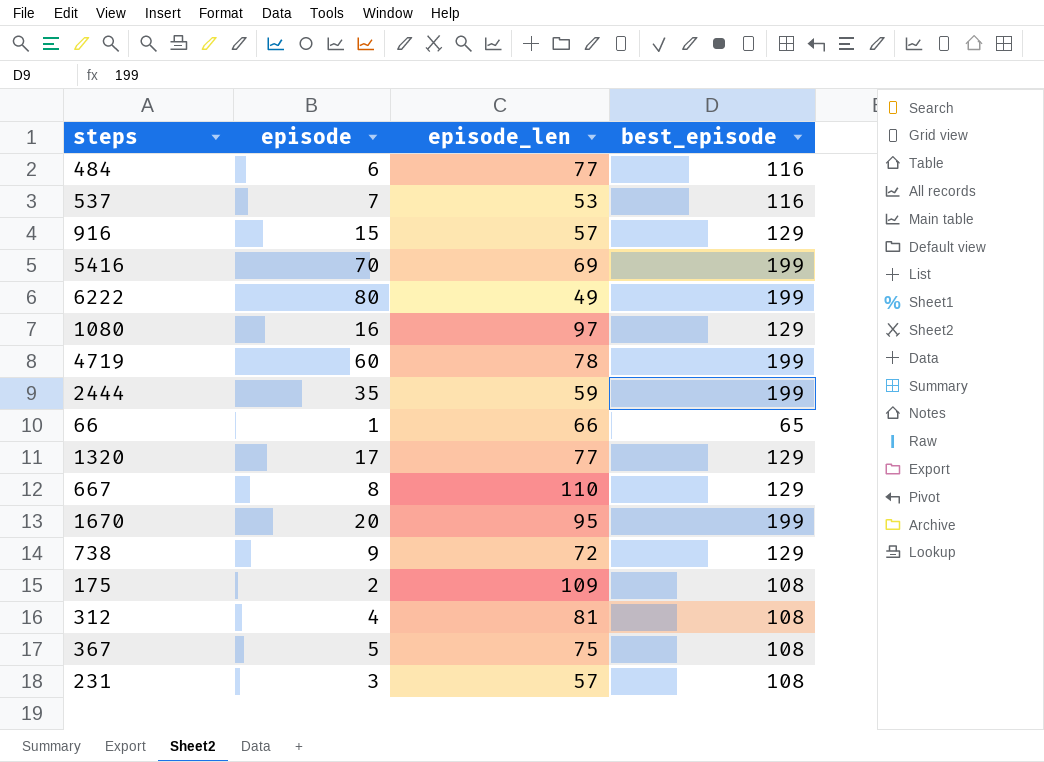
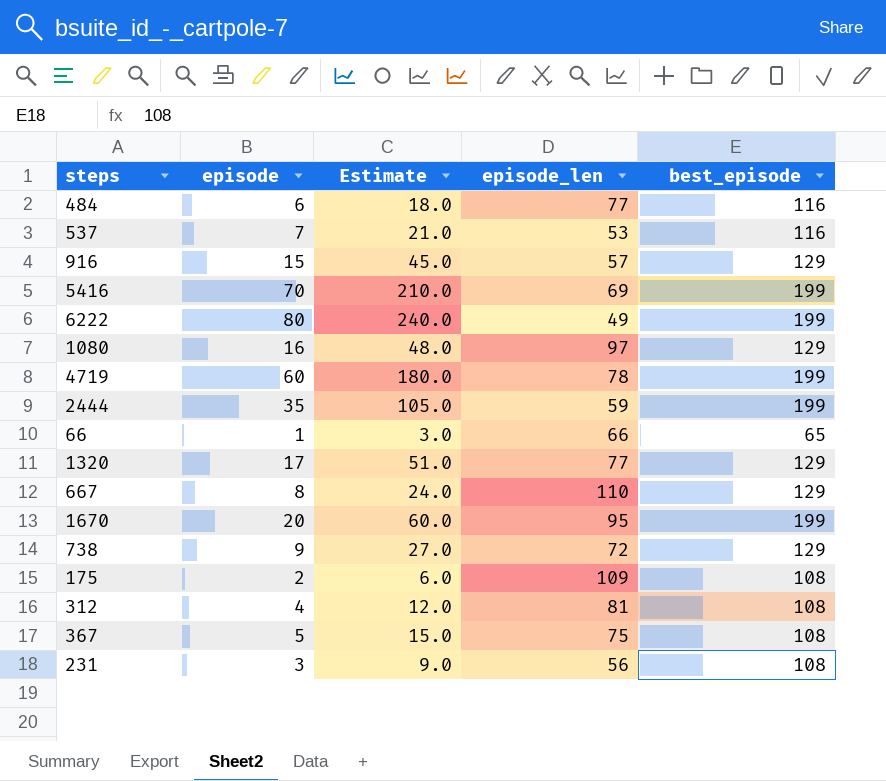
column Estimate | formula: none -> [episode] * 3
231 | episode_len: 57 -> 56

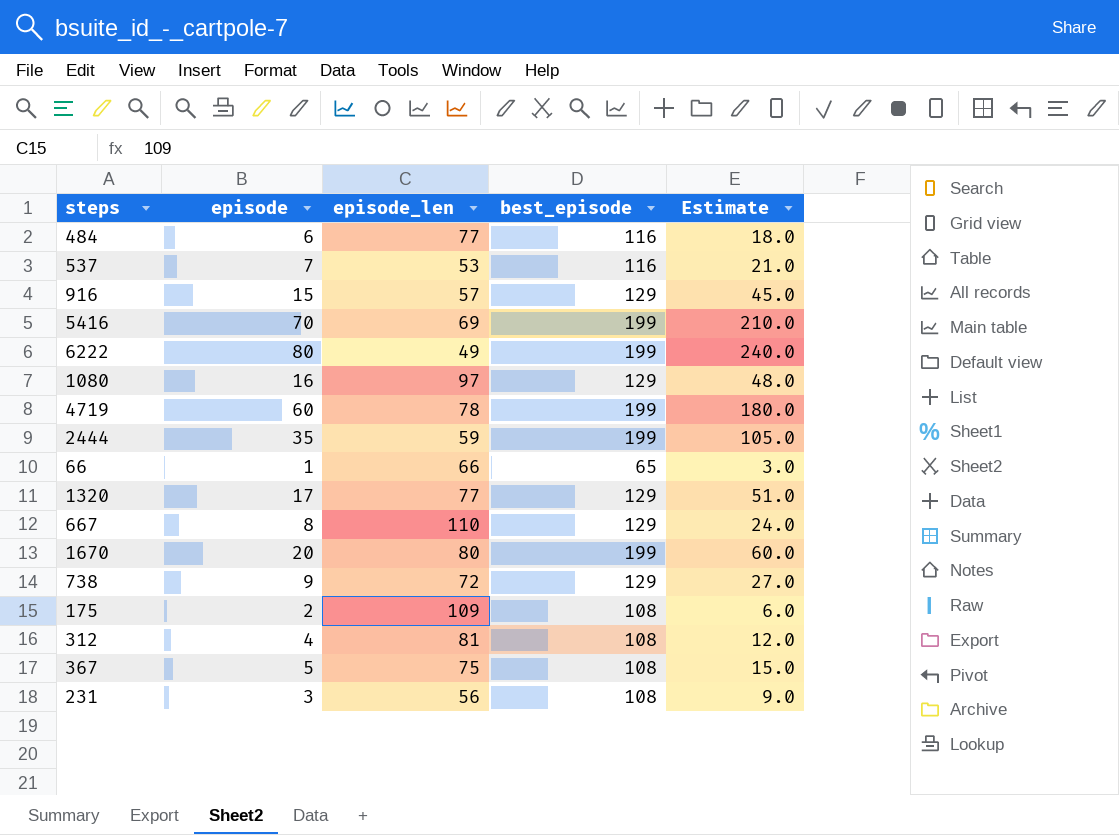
column Estimate | position: 3 -> 5
1670 | episode_len: 95 -> 80

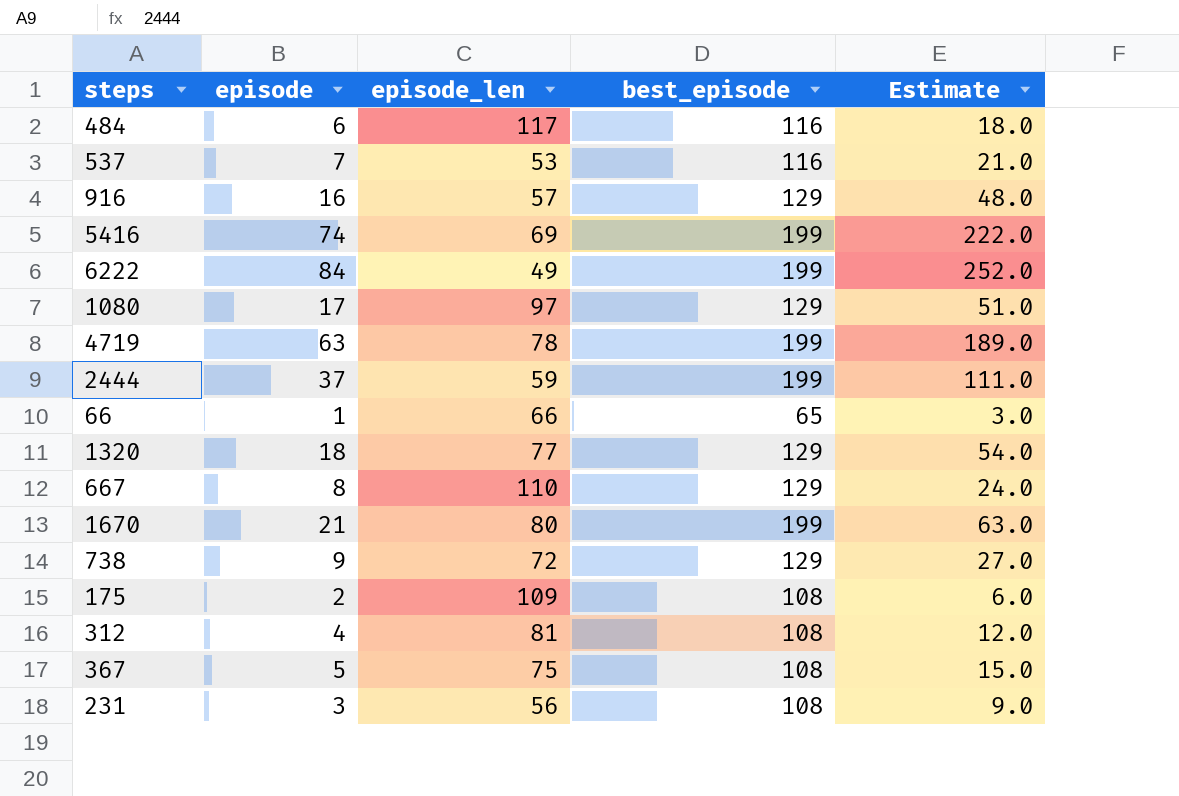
484 | episode_len: 77 -> 117
916 | episode: 15 -> 16
916 | Estimate: 45.0 -> 48.0
5416 | episode: 70 -> 74
5416 | Estimate: 210.0 -> 222.0
6222 | episode: 80 -> 84
6222 | Estimate: 240.0 -> 252.0
1080 | episode: 16 -> 17
1080 | Estimate: 48.0 -> 51.0
4719 | episode: 60 -> 63
4719 | Estimate: 180.0 -> 189.0
2444 | episode: 35 -> 37
2444 | Estimate: 105.0 -> 111.0
1320 | episode: 17 -> 18
1320 | Estimate: 51.0 -> 54.0
1670 | episode: 20 -> 21
1670 | Estimate: 60.0 -> 63.0

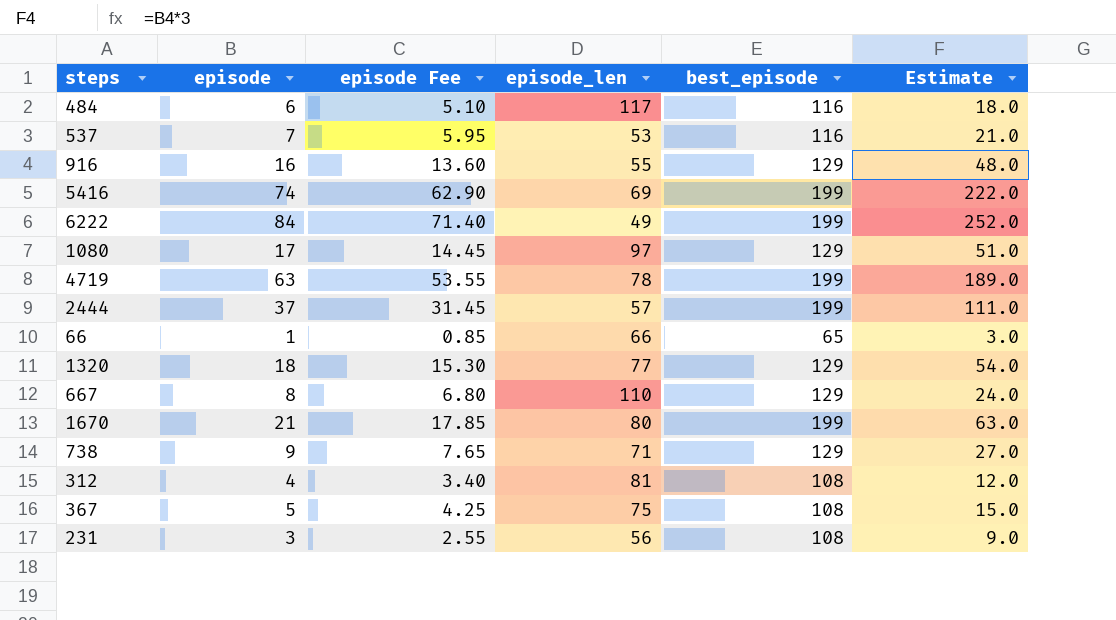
column episode Fee | formula: none -> [episode] * 0.85
row 175: 2 | 109 | 108 | 6.0 -> none
916 | episode_len: 57 -> 55
2444 | episode_len: 59 -> 57
738 | episode_len: 72 -> 71

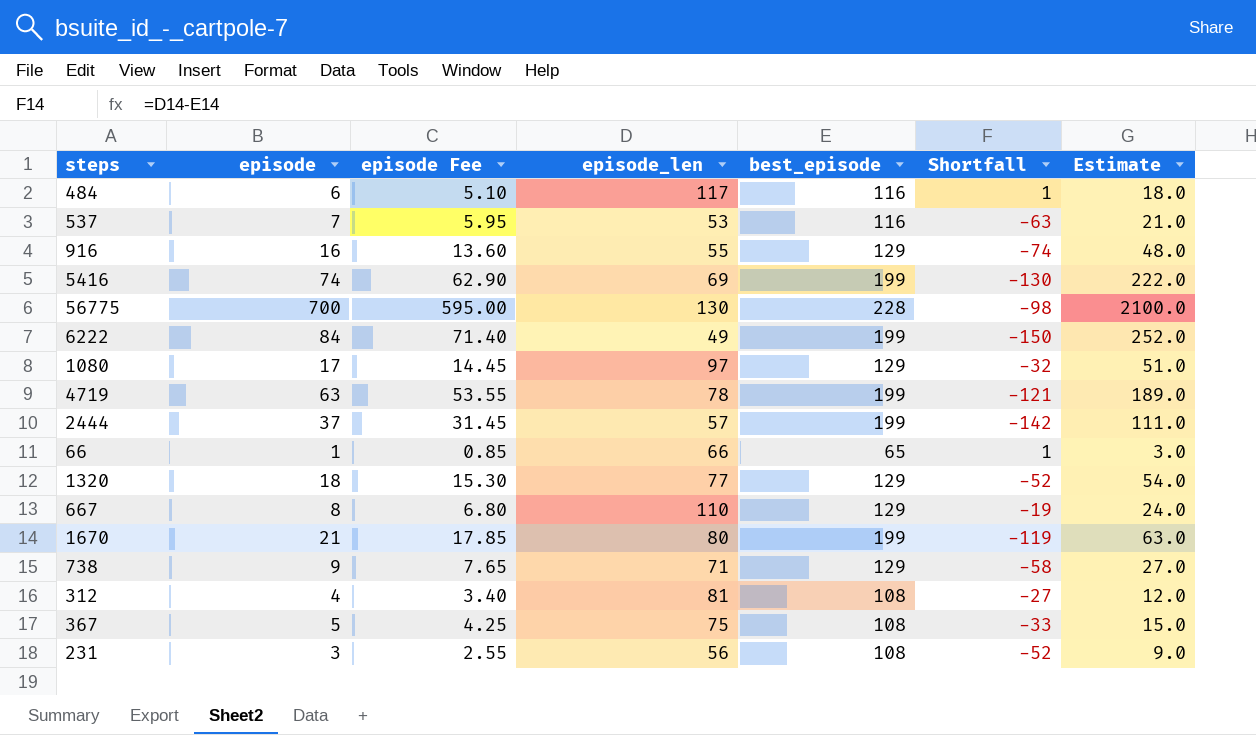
column Shortfall | formula: none -> [episode_len] - [best_episode]
row 56775: none -> 700 | 595.00 | 130 | 228 | -98 | 2100.0

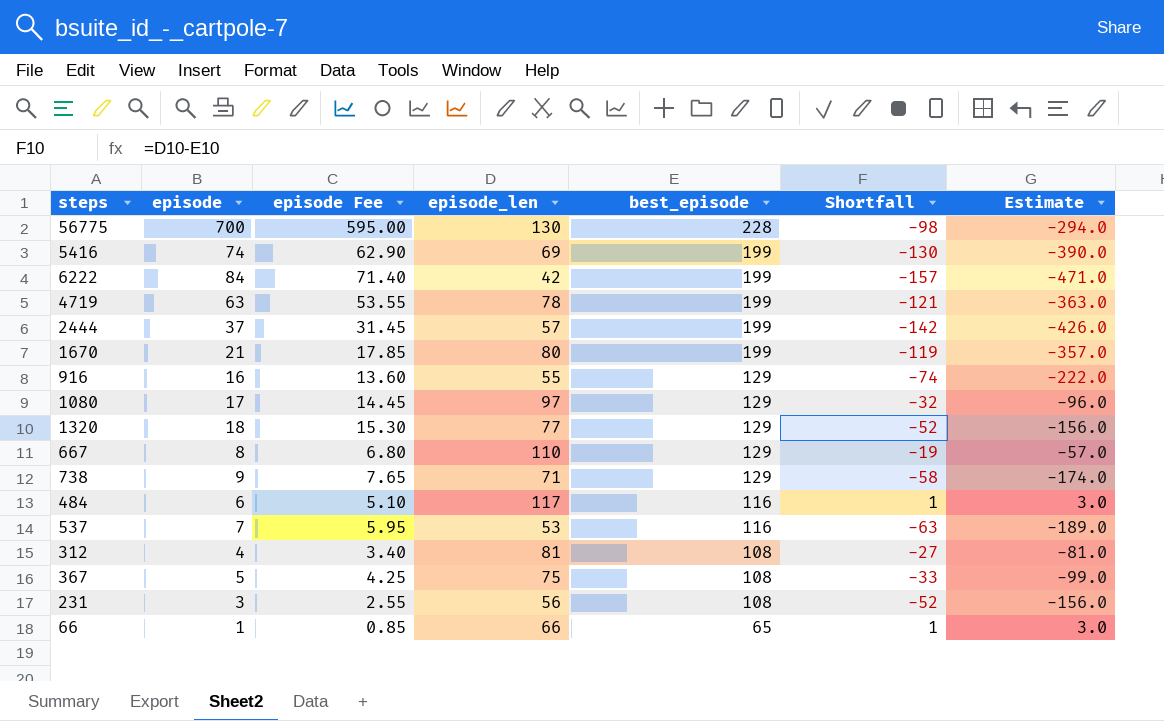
row order: none -> best_episode descending
column Estimate | formula: [episode] * 3 -> [Shortfall] * 3
6222 | episode_len: 49 -> 42
6222 | Shortfall: -150 -> -157

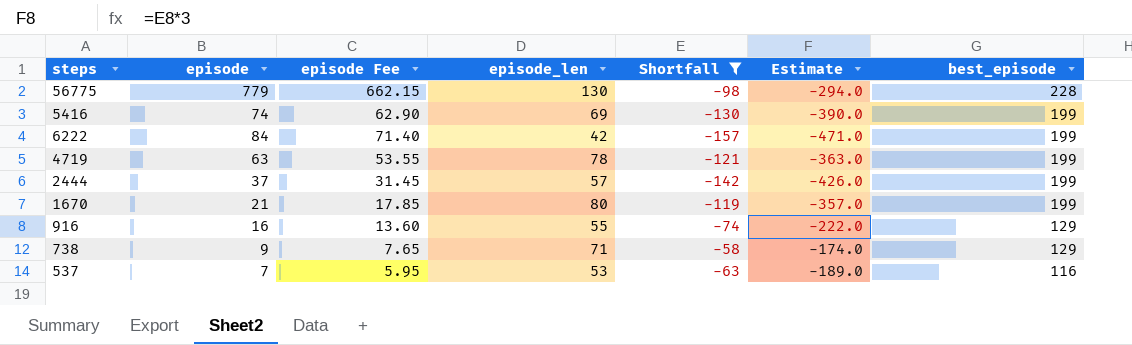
filter: none -> Shortfall <= -58
column best_episode | position: 5 -> 7
56775 | episode: 700 -> 779
56775 | episode Fee: 595.00 -> 662.15

